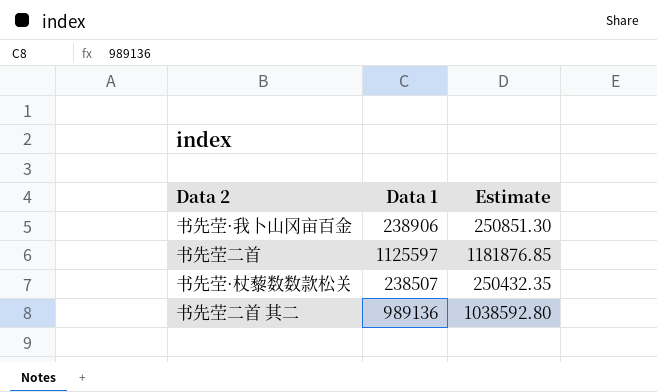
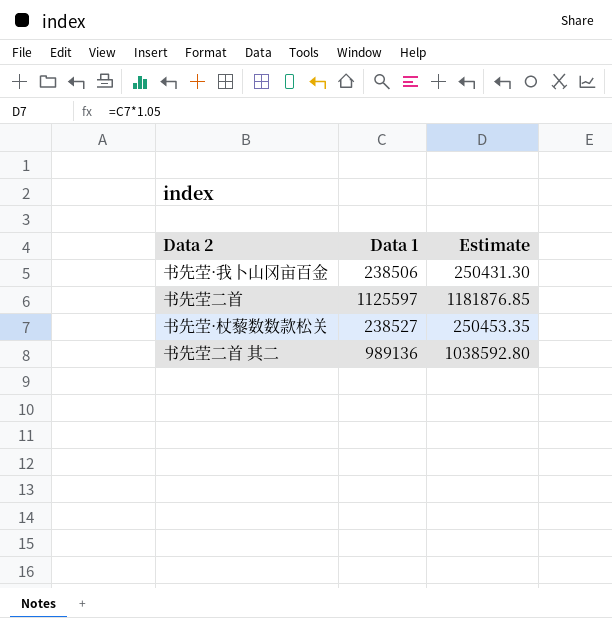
书先茔·我卜山冈亩百金 | Data 1: 238906 -> 238506
书先茔·我卜山冈亩百金 | Estimate: 250851.30 -> 250431.30
书先茔·杖藜数数款松关 | Data 1: 238507 -> 238527
书先茔·杖藜数数款松关 | Estimate: 250432.35 -> 250453.35

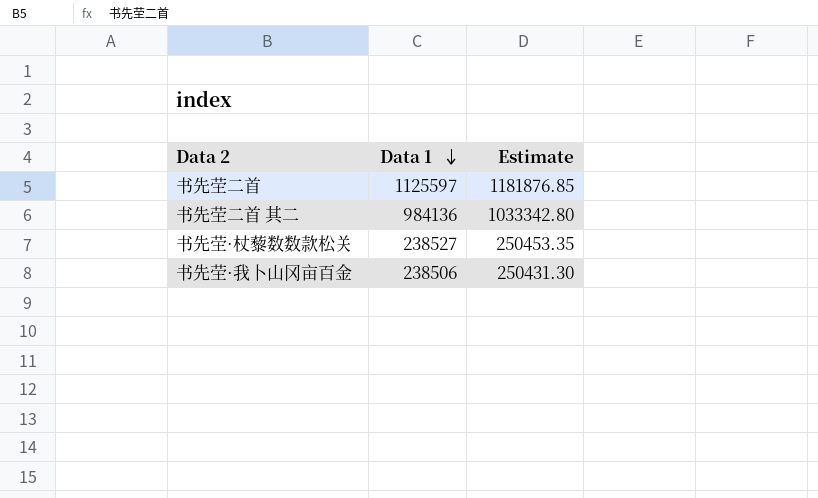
row order: none -> Data 1 descending
书先茔二首 其二 | Data 1: 989136 -> 984136
书先茔二首 其二 | Estimate: 1038592.80 -> 1033342.80

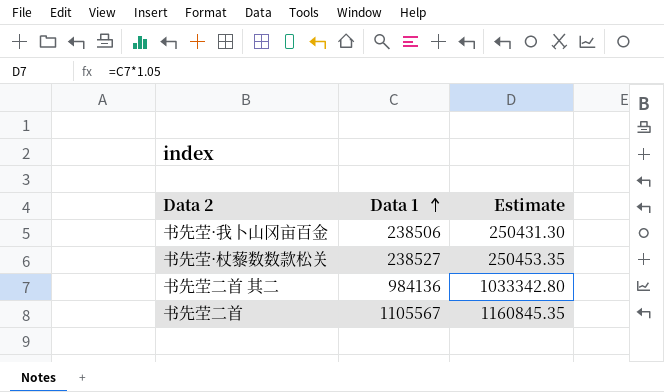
row order: Data 1 descending -> Data 1 ascending
书先茔二首 | Data 1: 1125597 -> 1105567
书先茔二首 | Estimate: 1181876.85 -> 1160845.35

